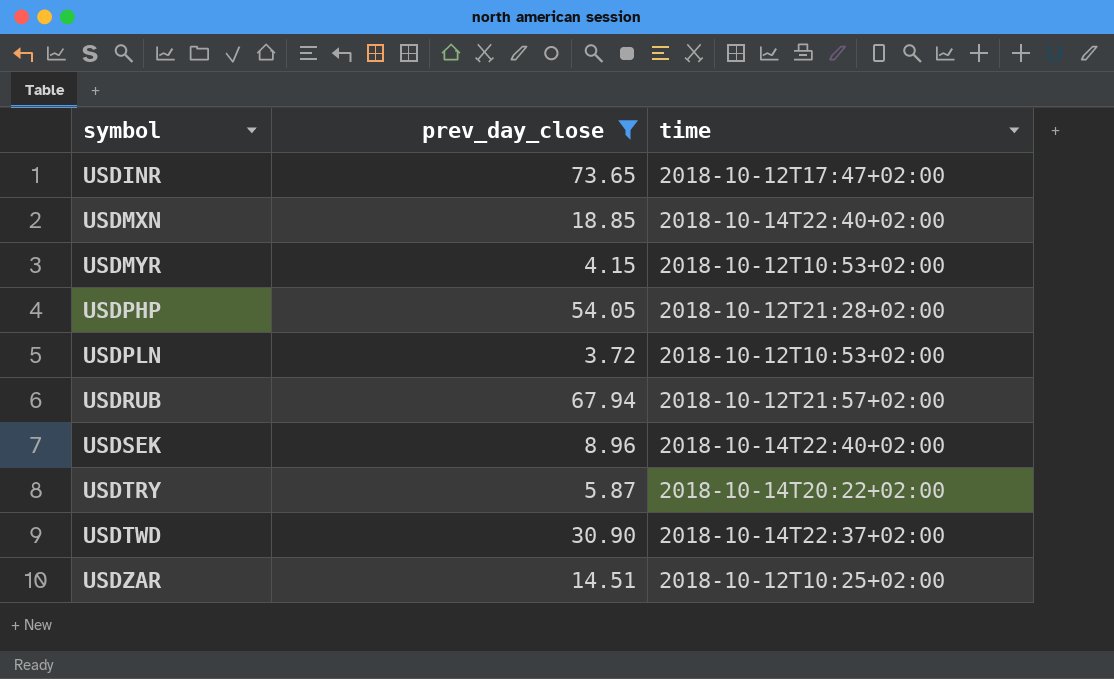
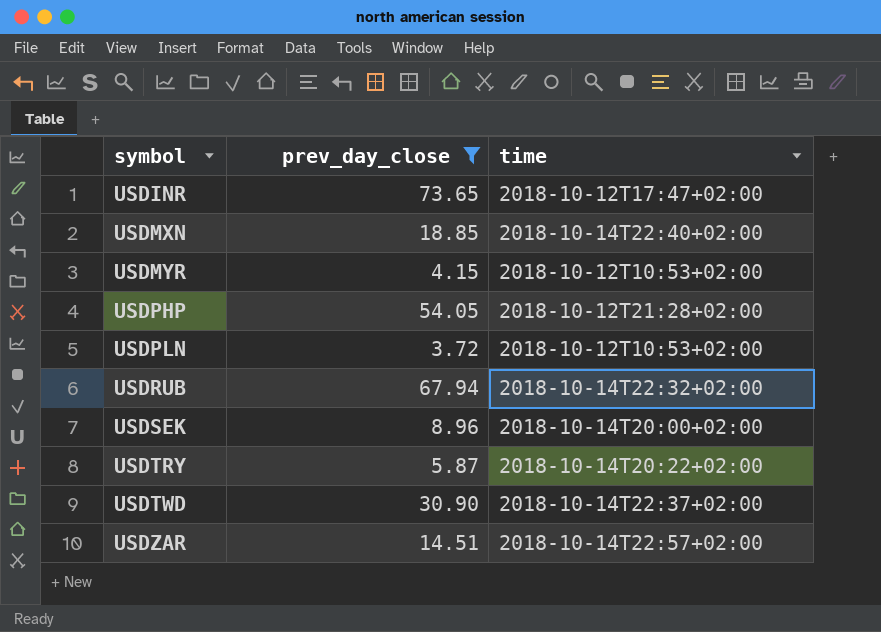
USDRUB | time: 2018-10-12T21:57+02:00 -> 2018-10-14T22:32+02:00
USDSEK | time: 2018-10-14T22:40+02:00 -> 2018-10-14T20:00+02:00
USDZAR | time: 2018-10-12T10:25+02:00 -> 2018-10-14T22:57+02:00

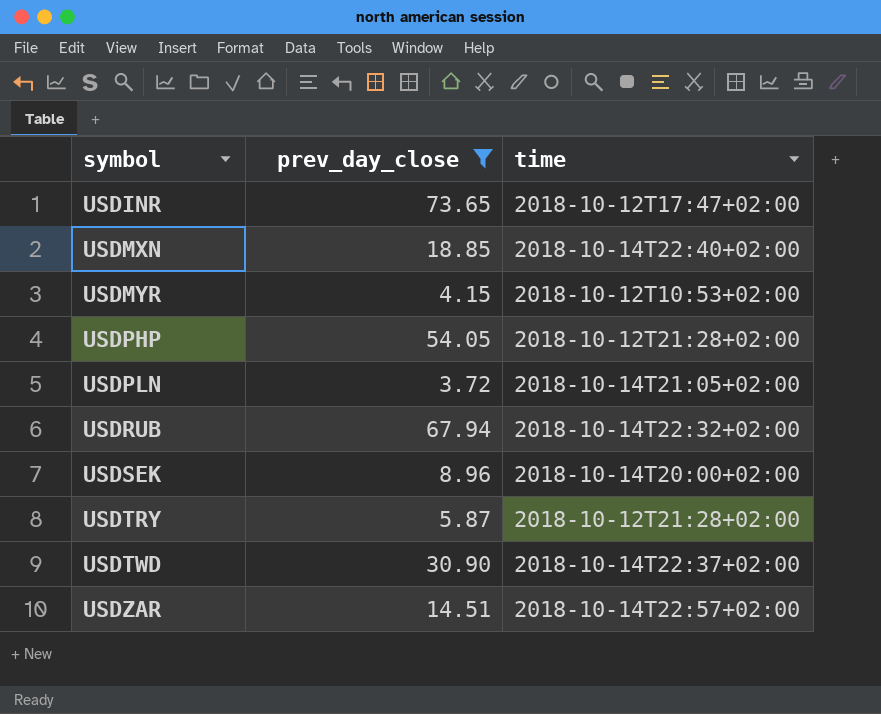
USDPLN | time: 2018-10-12T10:53+02:00 -> 2018-10-14T21:05+02:00
USDTRY | time: 2018-10-14T20:22+02:00 -> 2018-10-12T21:28+02:00

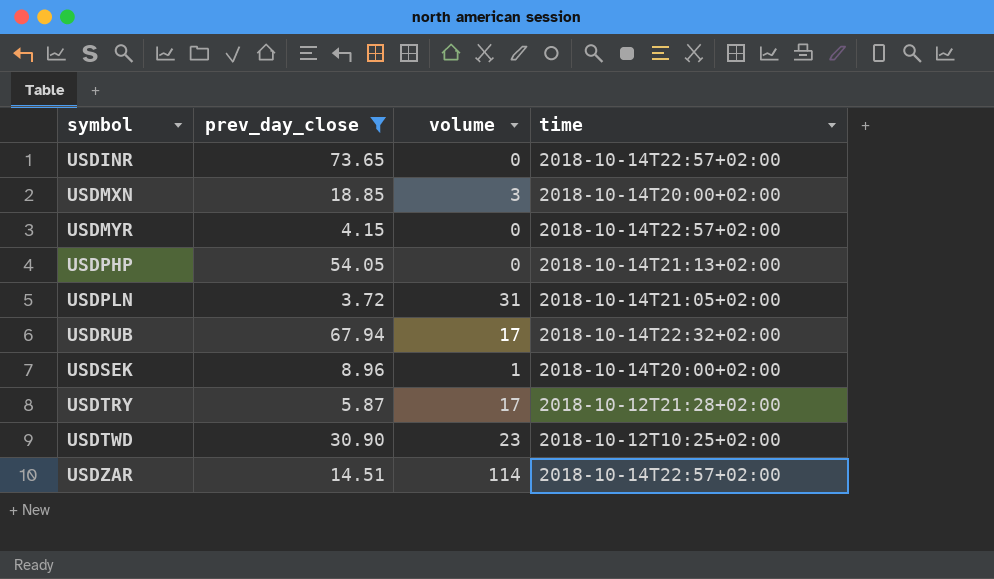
column volume | position: none -> 3
USDINR | time: 2018-10-12T17:47+02:00 -> 2018-10-14T22:57+02:00
USDMXN | time: 2018-10-14T22:40+02:00 -> 2018-10-14T20:00+02:00
USDMYR | time: 2018-10-12T10:53+02:00 -> 2018-10-14T22:57+02:00
USDPHP | time: 2018-10-12T21:28+02:00 -> 2018-10-14T21:13+02:00
USDTWD | time: 2018-10-14T22:37+02:00 -> 2018-10-12T10:25+02:00

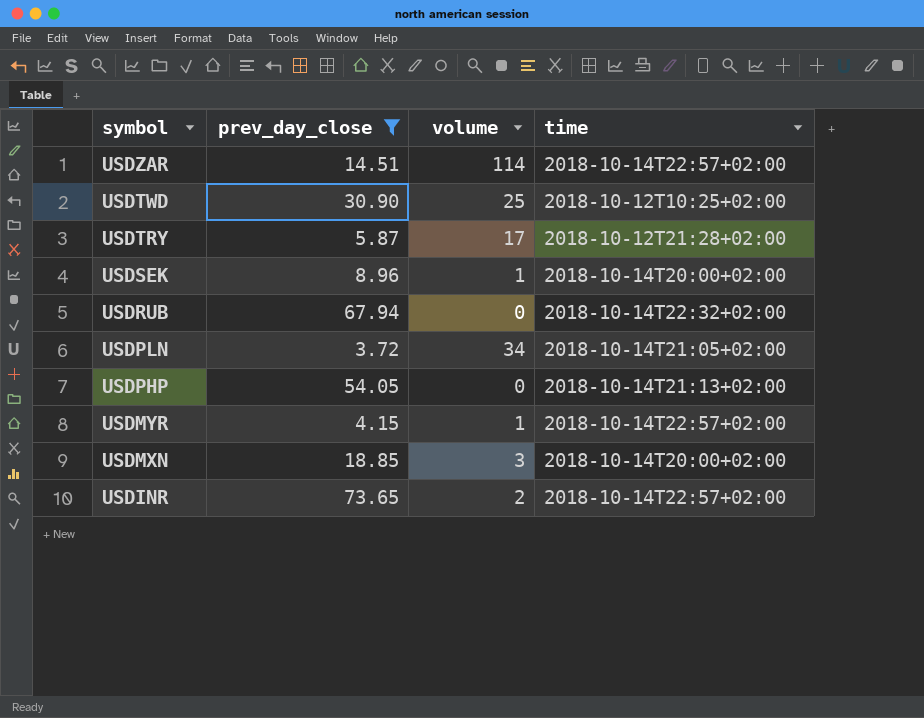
row order: symbol ascending -> symbol descending
USDTWD | volume: 23 -> 25
USDRUB | volume: 17 -> 0
USDPLN | volume: 31 -> 34
USDMYR | volume: 0 -> 1
USDINR | volume: 0 -> 2

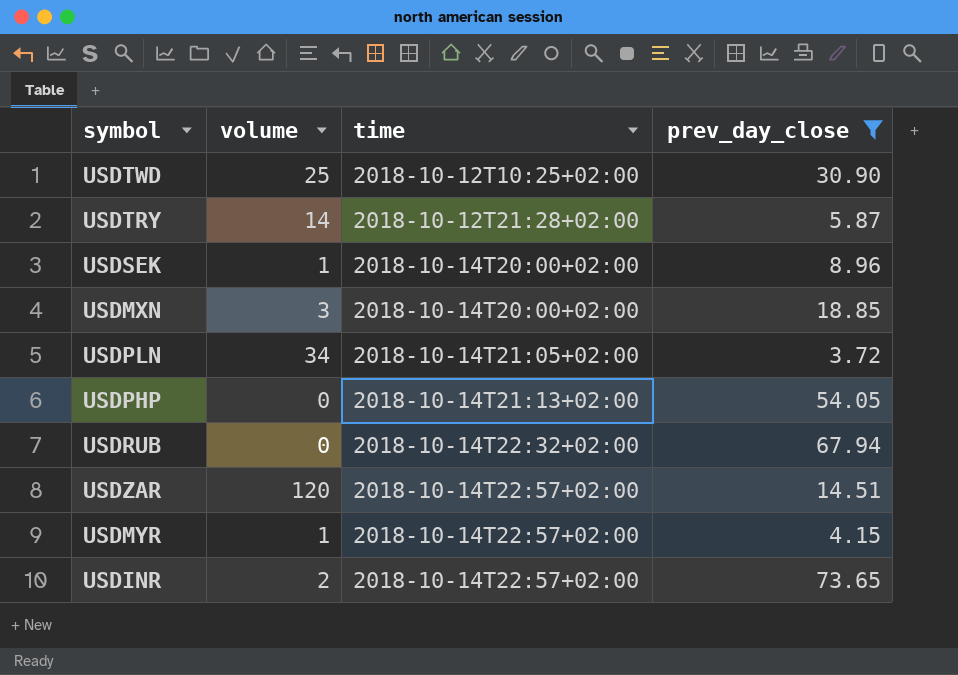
row order: symbol descending -> time ascending
column prev_day_close | position: 2 -> 4
USDTRY | volume: 17 -> 14
USDZAR | volume: 114 -> 120

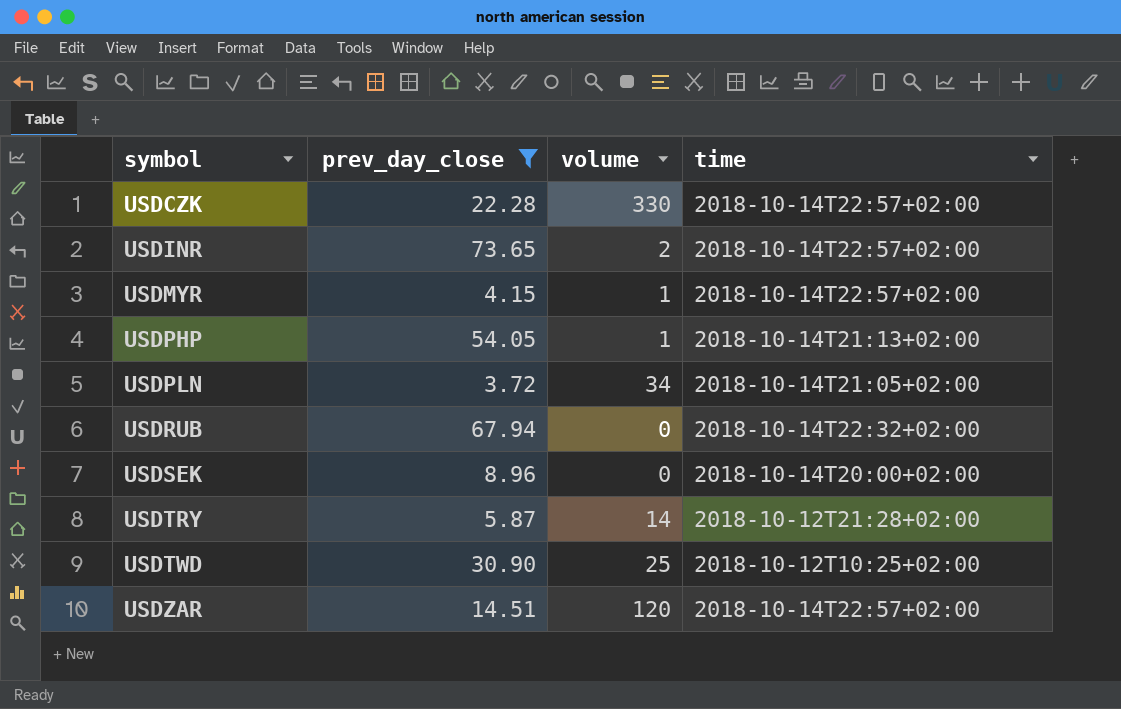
row order: time ascending -> symbol ascending
column prev_day_close | position: 4 -> 2
row USDMXN: 3 | 2018-10-14T20:00+02:00 | 18.85 -> none
row USDCZK: none -> 22.28 | 330 | 2018-10-14T22:57+02:00
USDPHP | volume: 0 -> 1
USDSEK | volume: 1 -> 0

